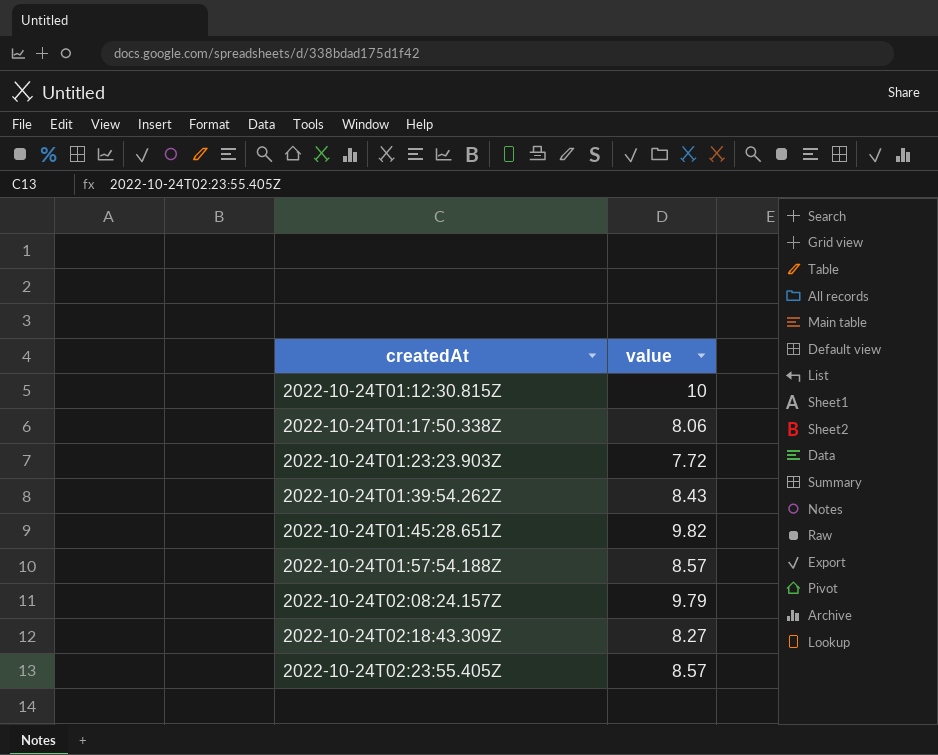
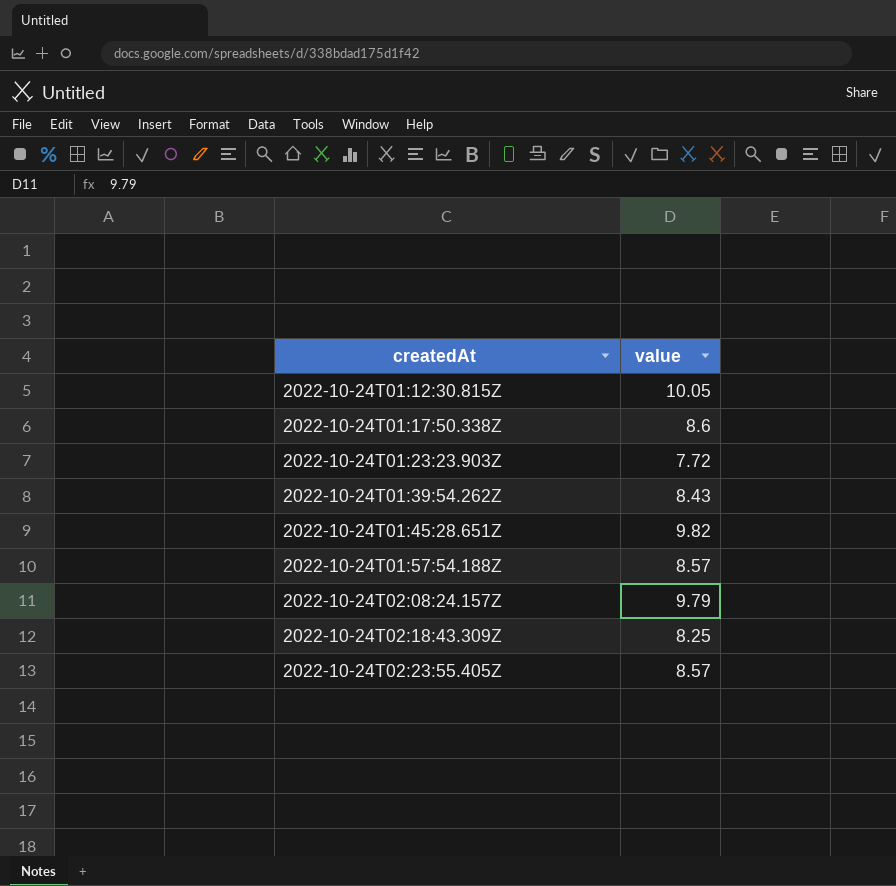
2022-10-24T01:12:30.815Z | value: 10 -> 10.05
2022-10-24T01:17:50.338Z | value: 8.06 -> 8.6
2022-10-24T02:18:43.309Z | value: 8.27 -> 8.25

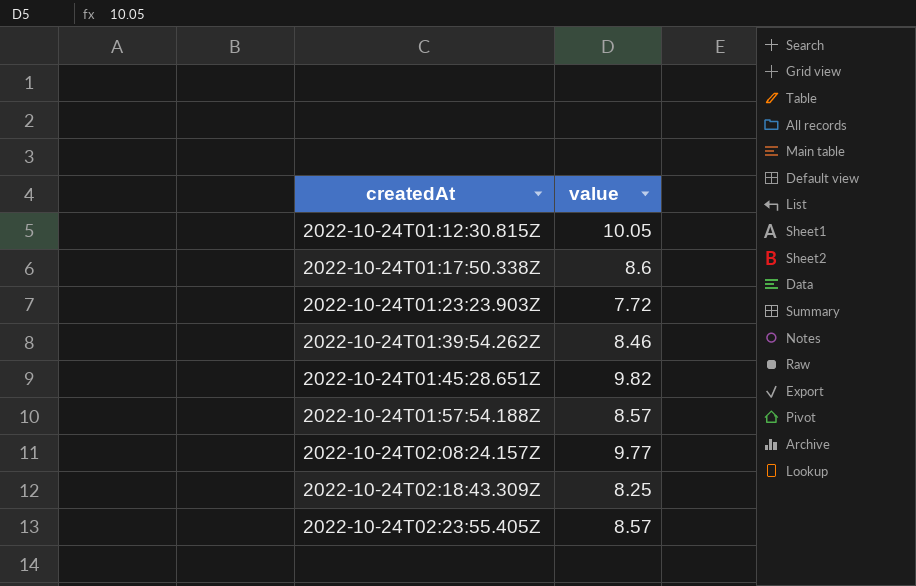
2022-10-24T01:39:54.262Z | value: 8.43 -> 8.46
2022-10-24T02:08:24.157Z | value: 9.79 -> 9.77

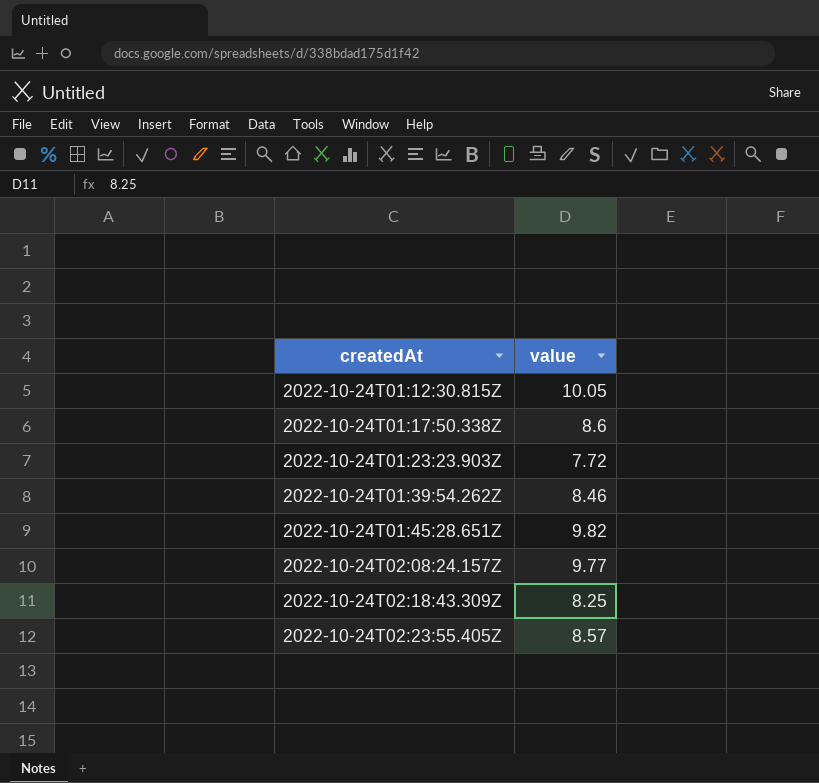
row 2022-10-24T01:57:54.188Z: 8.57 -> none

